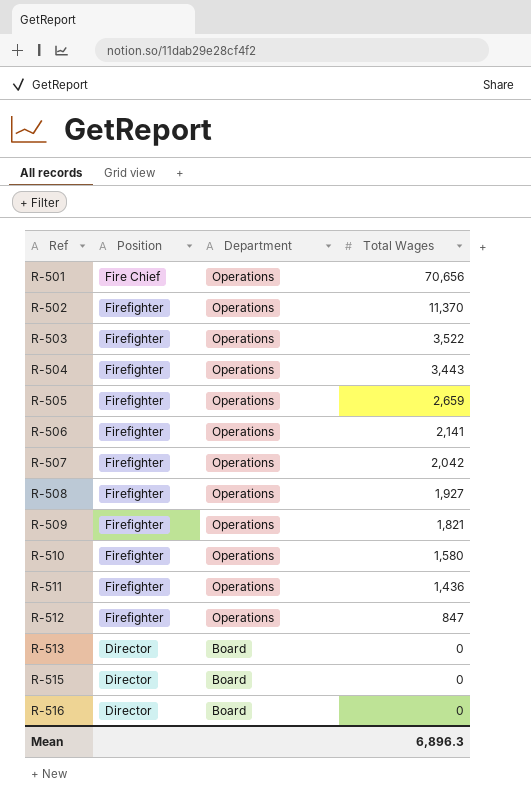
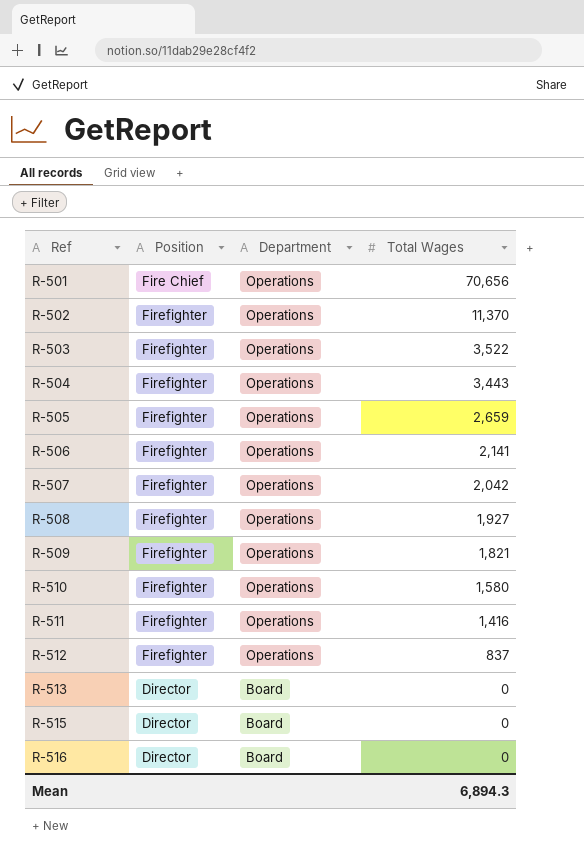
R-511 | Total Wages: 1,436 -> 1,416
R-512 | Total Wages: 847 -> 837
Mean | Total Wages: 6,896.3 -> 6,894.3

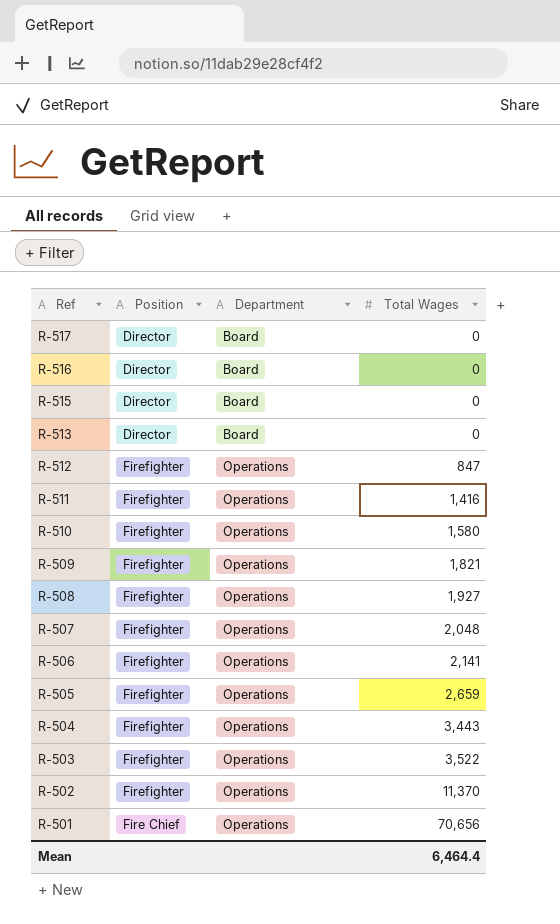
row order: Ref ascending -> Ref descending
row R-517: none -> Director | Board | 0
R-512 | Total Wages: 837 -> 847
R-507 | Total Wages: 2,042 -> 2,048
Mean | Total Wages: 6,894.3 -> 6,464.4

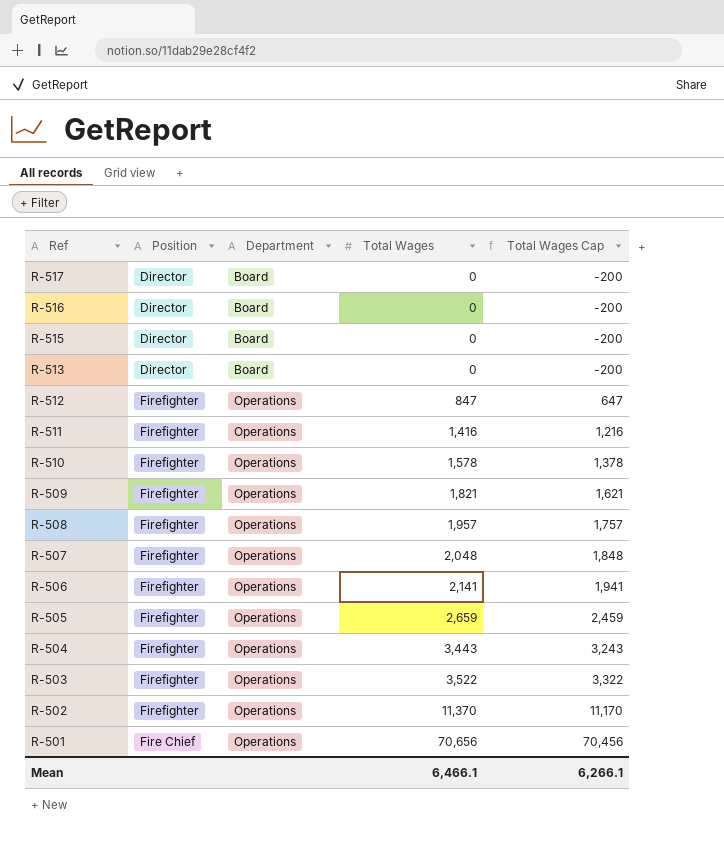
column Total Wages Cap | formula: none -> [Total Wages] - 200
R-510 | Total Wages: 1,580 -> 1,578
R-508 | Total Wages: 1,927 -> 1,957
Mean | Total Wages: 6,464.4 -> 6,466.1

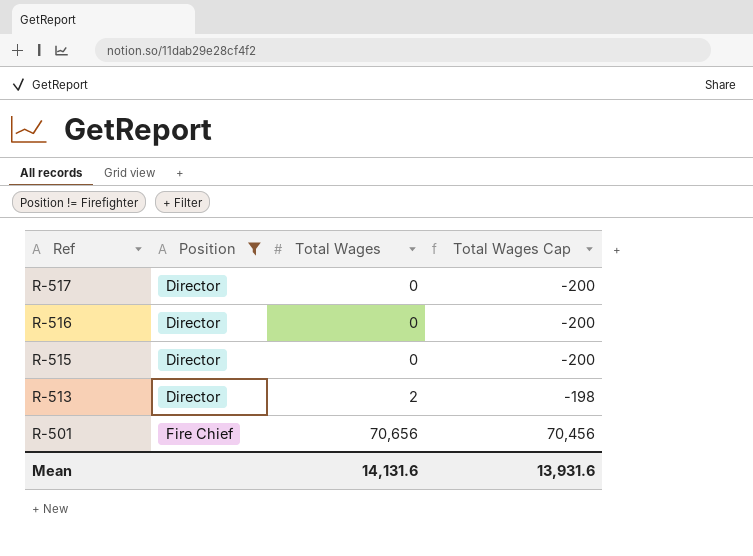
filter: none -> Position != Firefighter
column Department | position: 3 -> none
R-513 | Total Wages: 0 -> 2
R-513 | Total Wages Cap: -200 -> -198
Mean | Total Wages: 6,466.1 -> 14,131.6
Mean | Total Wages Cap: 6,266.1 -> 13,931.6

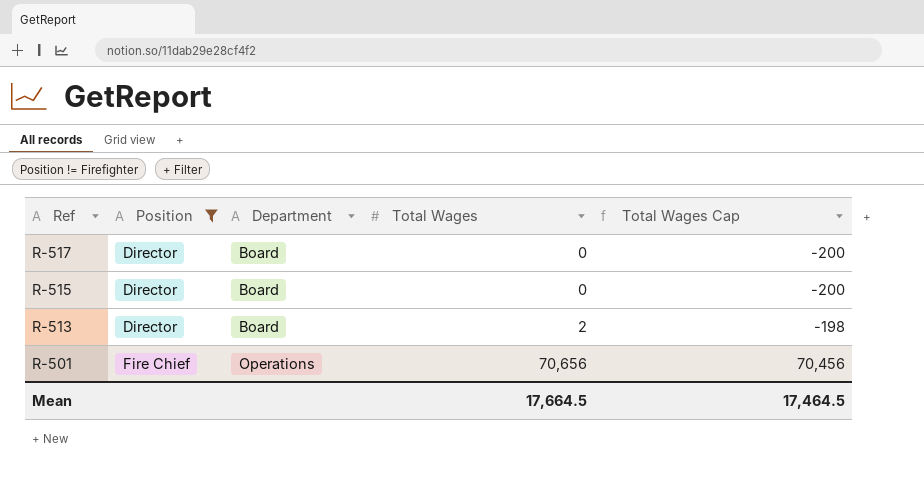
column Department | position: none -> 3
row R-516: Director | 0 | -200 -> none
Mean | Total Wages: 14,131.6 -> 17,664.5
Mean | Total Wages Cap: 13,931.6 -> 17,464.5

